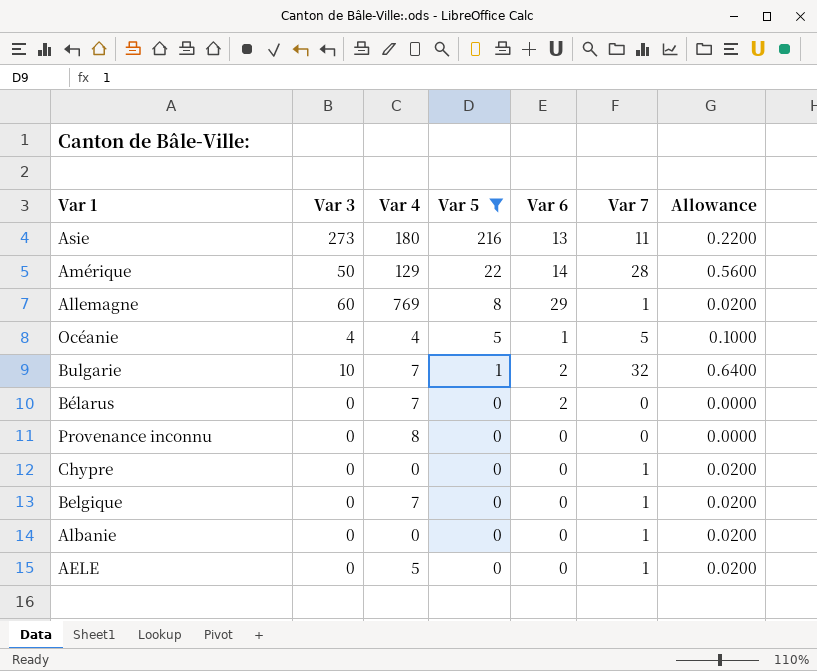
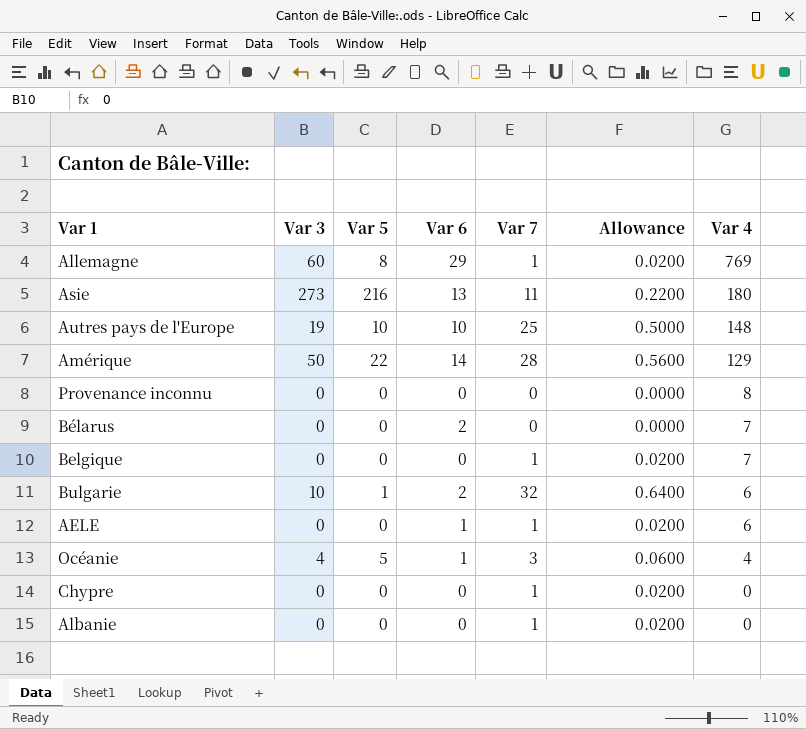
filter: Var 5 != 10 -> none
row order: Var 5 descending -> Var 4 descending
column Var 4 | position: 3 -> 7
Bulgarie | Var 4: 7 -> 6
AELE | Var 6: 0 -> 1
AELE | Var 4: 5 -> 6
Océanie | Var 7: 5 -> 3
Océanie | Allowance: 0.1000 -> 0.0600

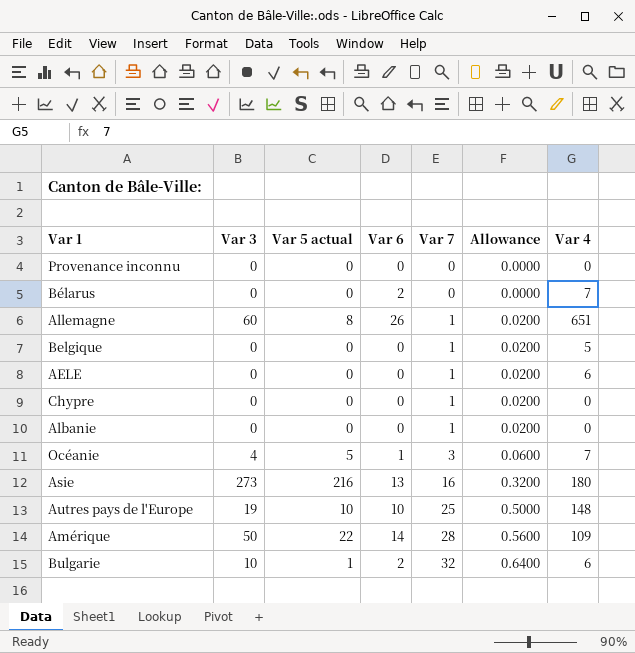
row order: Var 4 descending -> Var 7 ascending
column name: Var 5 -> Var 5 actual
Provenance inconnu | Var 4: 8 -> 0
Allemagne | Var 6: 29 -> 26
Allemagne | Var 4: 769 -> 651
Belgique | Var 4: 7 -> 5
AELE | Var 6: 1 -> 0
Océanie | Var 4: 4 -> 7
Asie | Var 7: 11 -> 16
Asie | Allowance: 0.2200 -> 0.3200
Amérique | Var 4: 129 -> 109

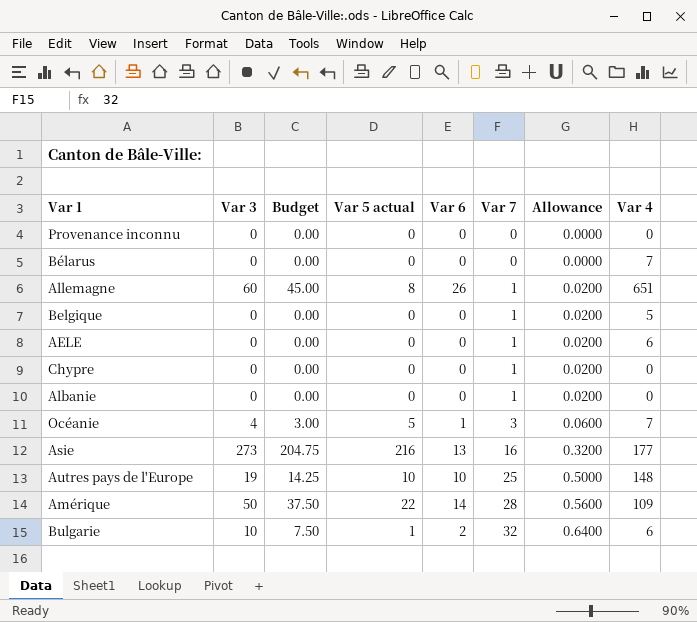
column Budget | formula: none -> [Var 3] * 0.75
Bélarus | Var 6: 2 -> 0
Asie | Var 4: 180 -> 177

